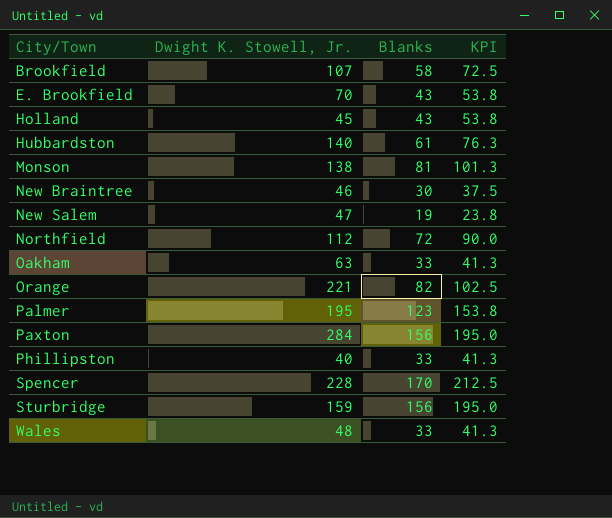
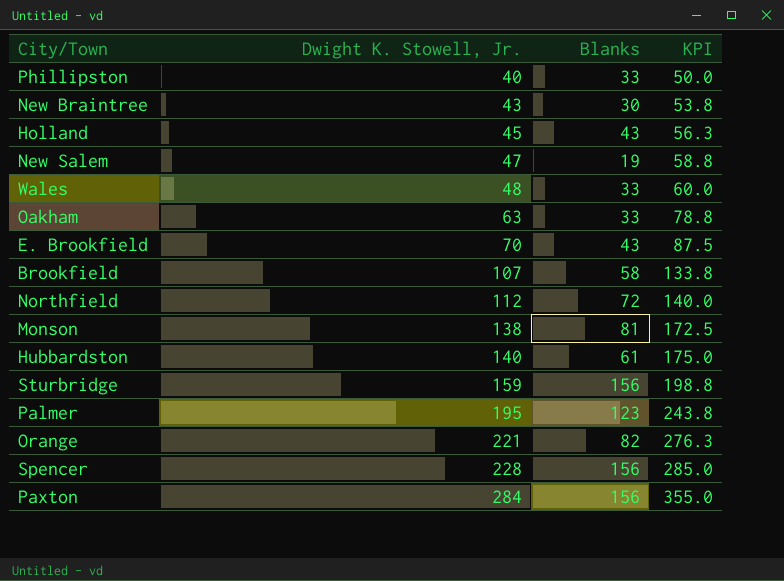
row order: City/Town ascending -> Dwight K. Stowell, Jr. ascending
column KPI | formula: [Blanks] * 1.25 -> [Dwight K. Stowell, Jr.] * 1.25
New Braintree | Dwight K. Stowell, Jr.: 46 -> 43
Spencer | Blanks: 170 -> 156

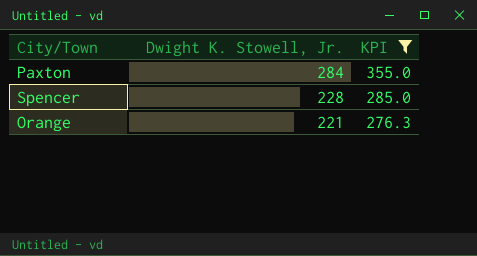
filter: none -> KPI >= 276.3
row order: Dwight K. Stowell, Jr. ascending -> Dwight K. Stowell, Jr. descending
column Blanks | position: 3 -> none

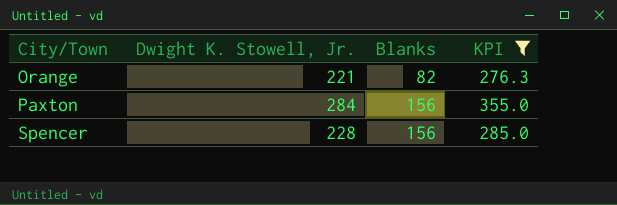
row order: Dwight K. Stowell, Jr. descending -> City/Town ascending
column Blanks | position: none -> 3

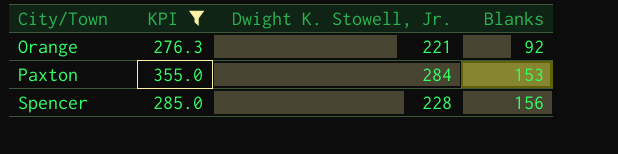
column KPI | position: 4 -> 2
Orange | Blanks: 82 -> 92
Paxton | Blanks: 156 -> 153

